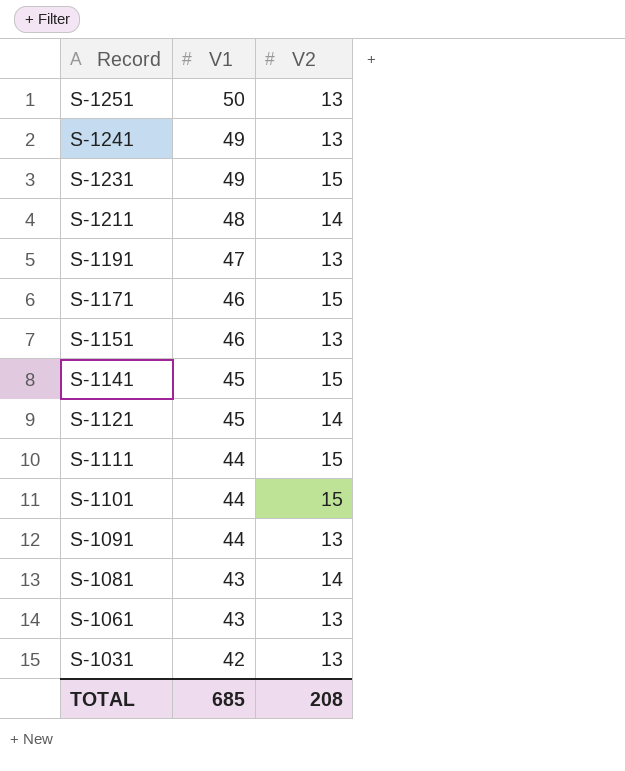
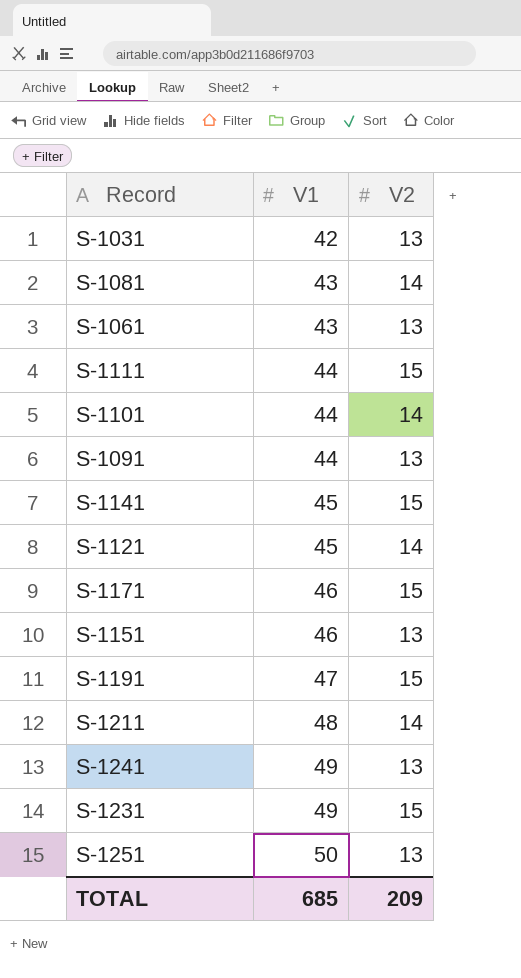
row order: Record descending -> V1 ascending
S-1101 | V2: 15 -> 14
S-1191 | V2: 13 -> 15
TOTAL | V2: 208 -> 209

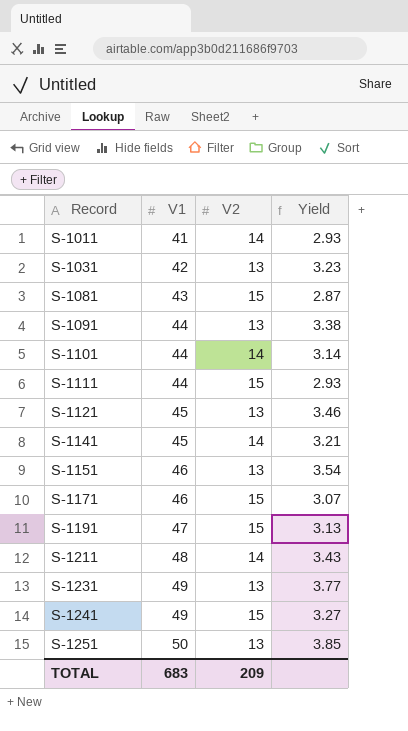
row order: V1 ascending -> Record ascending
column Yield | formula: none -> [V1] / [V2]
row S-1061: 43 | 13 -> none
row S-1011: none -> 41 | 14 | 2.93
S-1081 | V2: 14 -> 15
S-1121 | V2: 14 -> 13
S-1141 | V2: 15 -> 14
S-1231 | V2: 15 -> 13
S-1241 | V2: 13 -> 15
TOTAL | V1: 685 -> 683

